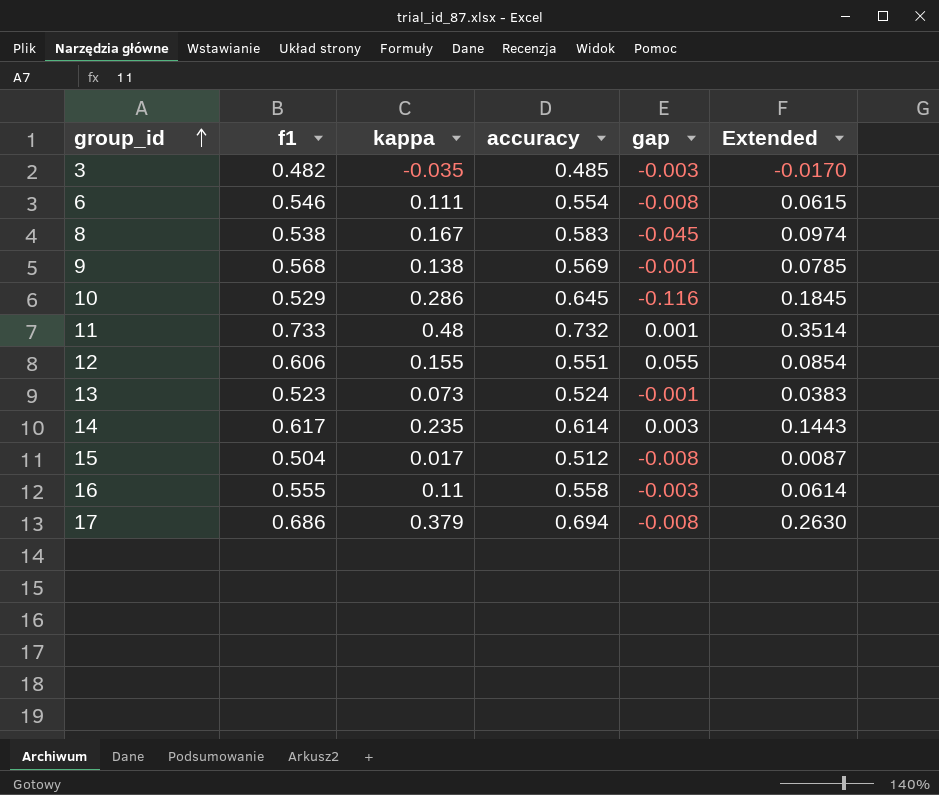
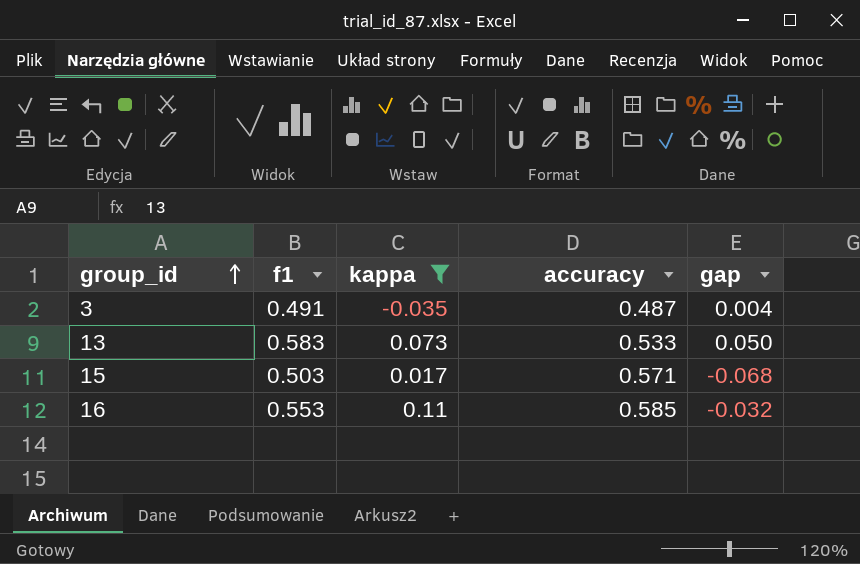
filter: none -> kappa <= 0.11
column Extended | formula: [kappa] * [accuracy] -> none
3 | f1: 0.482 -> 0.491
3 | accuracy: 0.485 -> 0.487
3 | gap: -0.003 -> 0.004
13 | f1: 0.523 -> 0.583
13 | accuracy: 0.524 -> 0.533
13 | gap: -0.001 -> 0.050
15 | f1: 0.504 -> 0.503
15 | accuracy: 0.512 -> 0.571
15 | gap: -0.008 -> -0.068
16 | f1: 0.555 -> 0.553
16 | accuracy: 0.558 -> 0.585
16 | gap: -0.003 -> -0.032

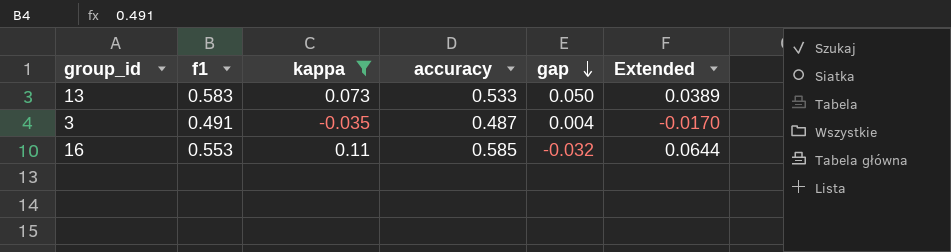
row order: group_id ascending -> gap descending
column Extended | formula: none -> [kappa] * [accuracy]
row 15: 0.503 | 0.017 | 0.571 | -0.068 -> none

